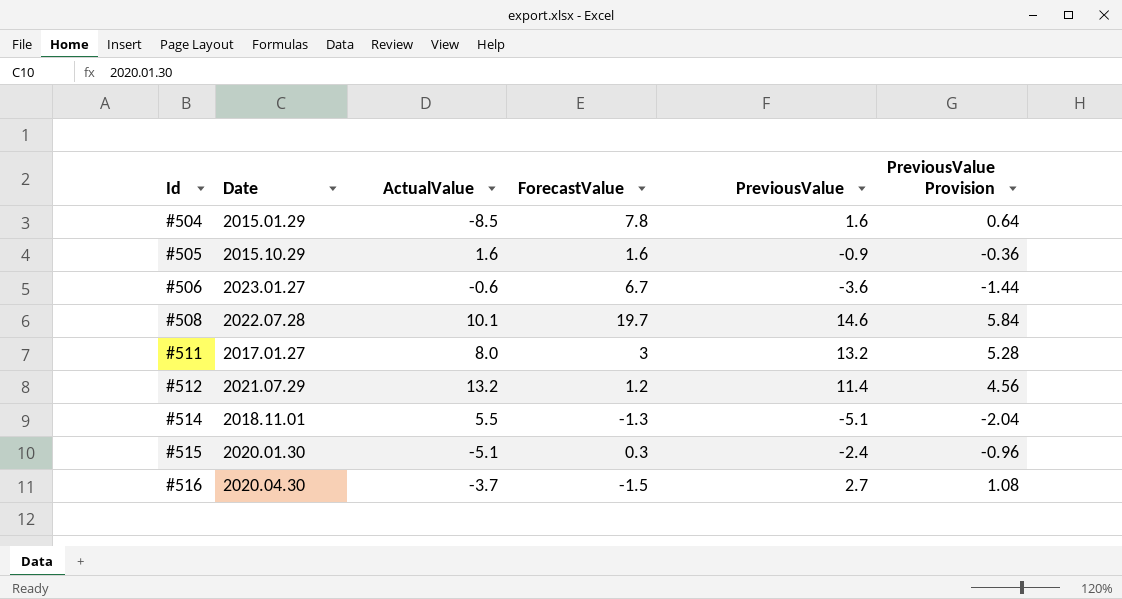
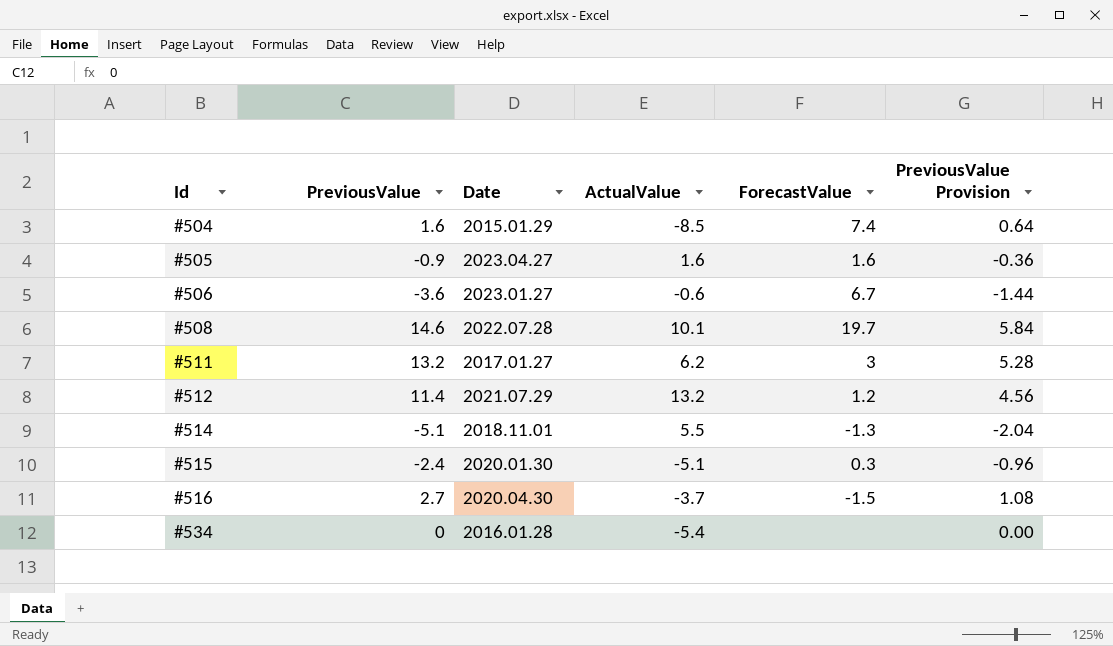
column PreviousValue | position: 5 -> 2
#504 | ForecastValue: 7.8 -> 7.4
#505 | Date: 2015.10.29 -> 2023.04.27
#511 | ActualValue: 8.0 -> 6.2
row #534: none -> 0 | 2016.01.28 | -5.4 | none | 0.00

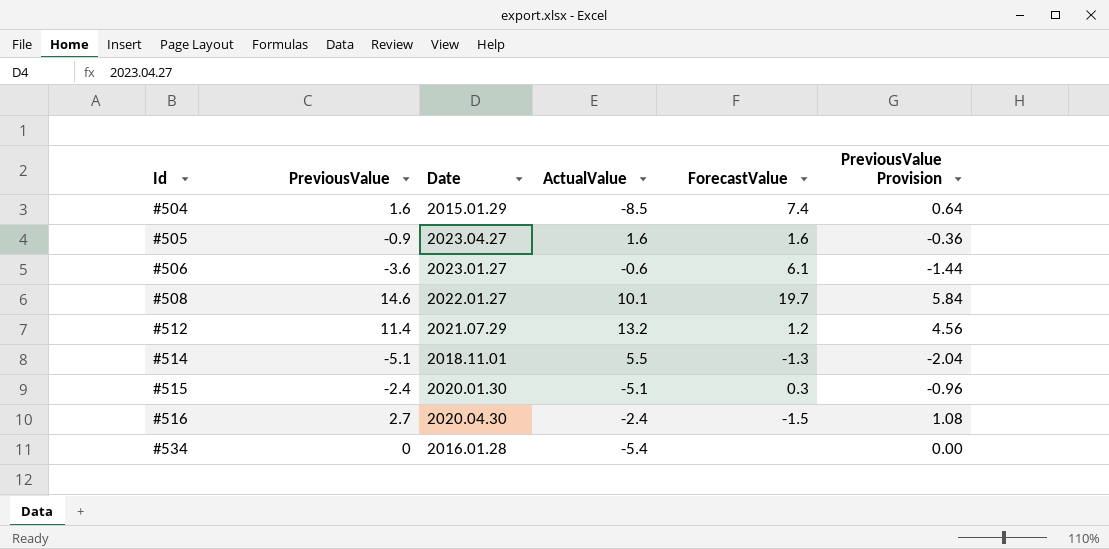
row #511: 13.2 | 2017.01.27 | 6.2 | 3 | 5.28 -> none
#506 | ForecastValue: 6.7 -> 6.1
#508 | Date: 2022.07.28 -> 2022.01.27
#516 | ActualValue: -3.7 -> -2.4

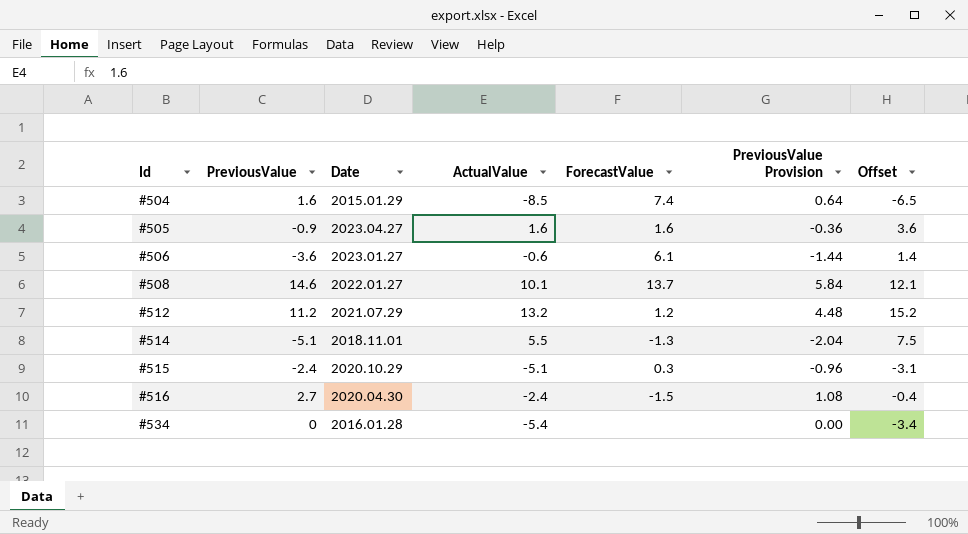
column Offset | formula: none -> [ActualValue] + 2
#508 | ForecastValue: 19.7 -> 13.7
#512 | PreviousValue: 11.4 -> 11.2
#512 | PreviousValue Provision: 4.56 -> 4.48
#515 | Date: 2020.01.30 -> 2020.10.29

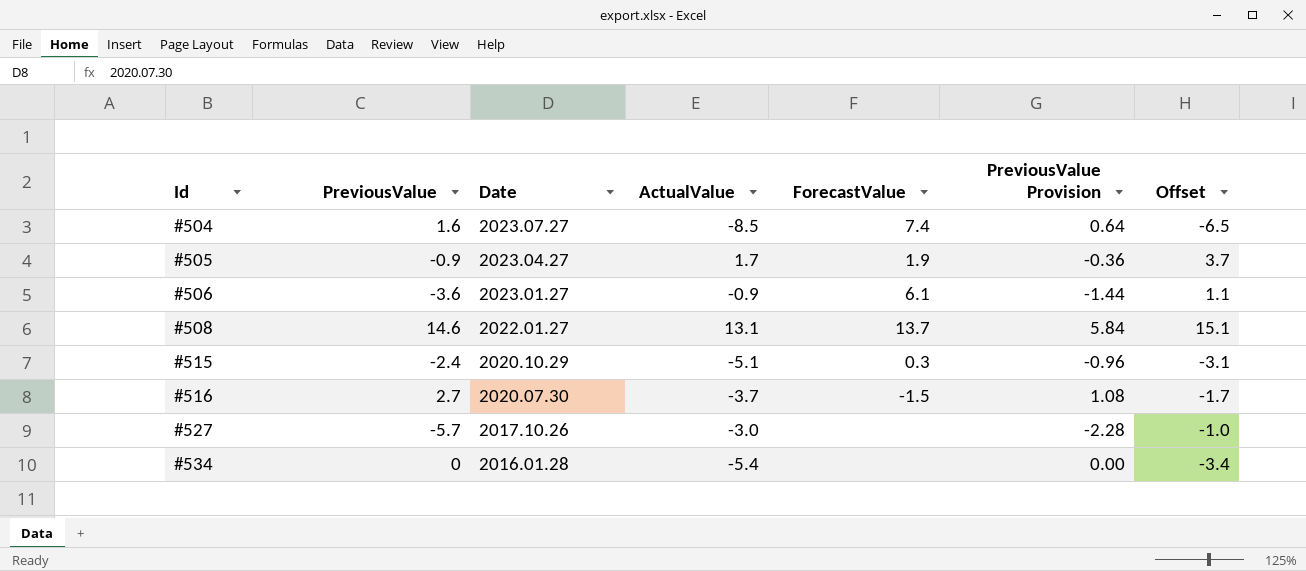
row #512: 11.2 | 2021.07.29 | 13.2 | 1.2 | 4.48 | 15.2 -> none
row #514: -5.1 | 2018.11.01 | 5.5 | -1.3 | -2.04 | 7.5 -> none
#504 | Date: 2015.01.29 -> 2023.07.27
#505 | ActualValue: 1.6 -> 1.7
#505 | ForecastValue: 1.6 -> 1.9
#505 | Offset: 3.6 -> 3.7
#506 | ActualValue: -0.6 -> -0.9
#506 | Offset: 1.4 -> 1.1
#508 | ActualValue: 10.1 -> 13.1
#508 | Offset: 12.1 -> 15.1
#516 | Date: 2020.04.30 -> 2020.07.30
#516 | ActualValue: -2.4 -> -3.7
#516 | Offset: -0.4 -> -1.7
row #527: none -> -5.7 | 2017.10.26 | -3.0 | none | -2.28 | -1.0

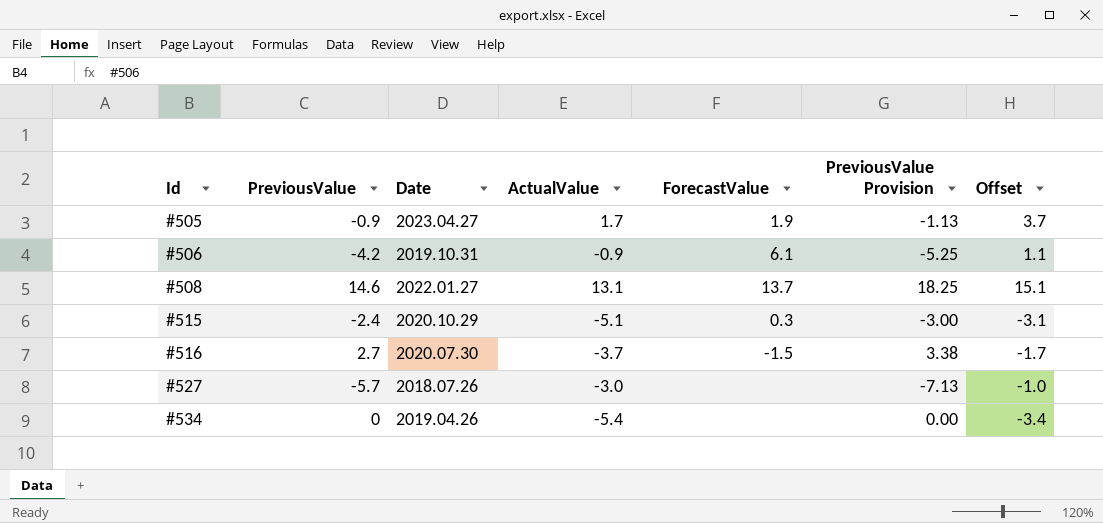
column PreviousValue Provision | formula: [PreviousValue] * 0.4 -> [PreviousValue] * 1.25
row #504: 1.6 | 2023.07.27 | -8.5 | 7.4 | 0.64 | -6.5 -> none
#506 | PreviousValue: -3.6 -> -4.2
#506 | Date: 2023.01.27 -> 2019.10.31
#527 | Date: 2017.10.26 -> 2018.07.26
#534 | Date: 2016.01.28 -> 2019.04.26

